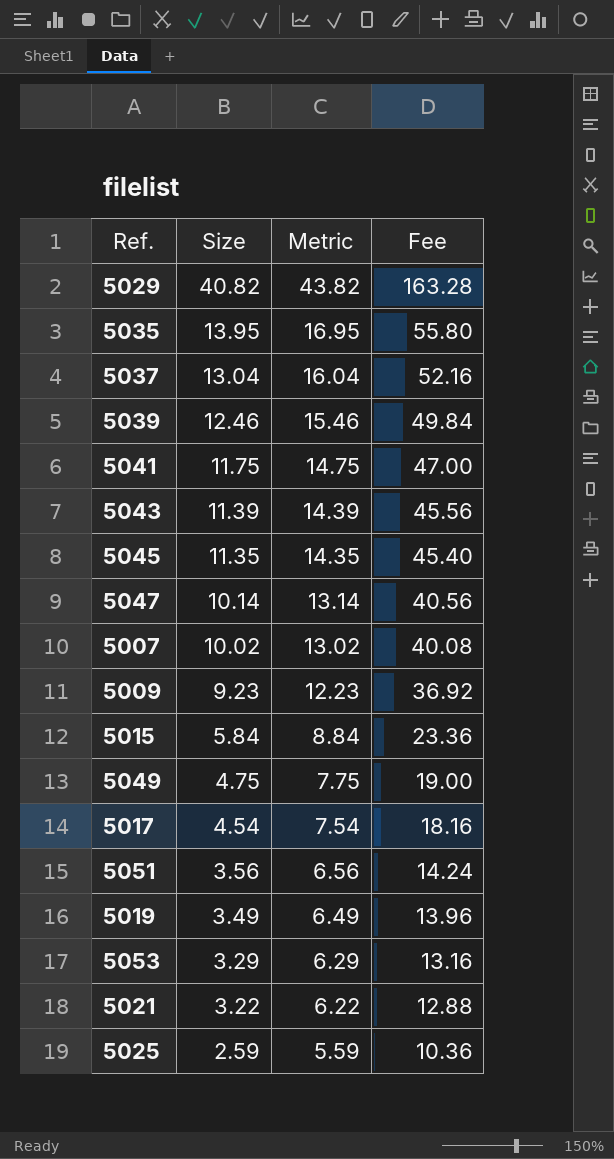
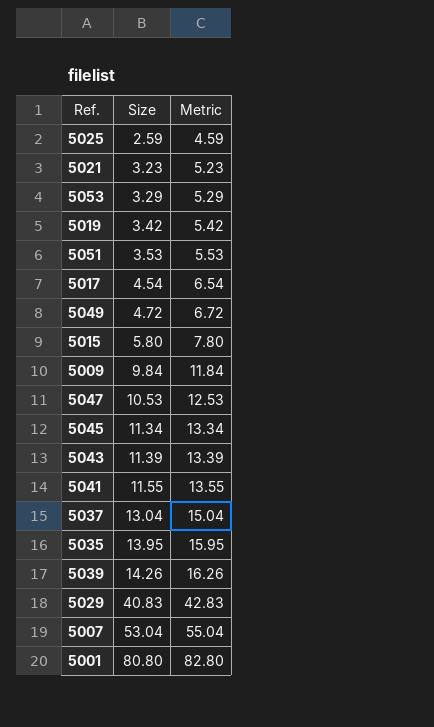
row order: Size descending -> Size ascending
column Fee | formula: [Size] * 4 -> none
column Metric | formula: [Size] + 3 -> [Size] + 2
5021 | Size: 3.22 -> 3.23
5019 | Size: 3.49 -> 3.42
5051 | Size: 3.56 -> 3.53
5049 | Size: 4.75 -> 4.72
5015 | Size: 5.84 -> 5.80
5009 | Size: 9.23 -> 9.84
5047 | Size: 10.14 -> 10.53
5045 | Size: 11.35 -> 11.34
5041 | Size: 11.75 -> 11.55
5039 | Size: 12.46 -> 14.26
5029 | Size: 40.82 -> 40.83
5007 | Size: 10.02 -> 53.04
row 5001: none -> 80.80 | 82.80

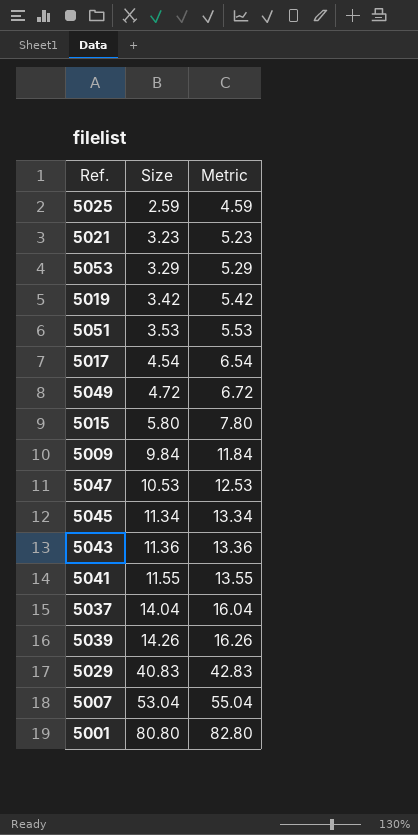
row 5035: 13.95 | 15.95 -> none
5043 | Size: 11.39 -> 11.36
5043 | Metric: 13.39 -> 13.36
5037 | Size: 13.04 -> 14.04
5037 | Metric: 15.04 -> 16.04

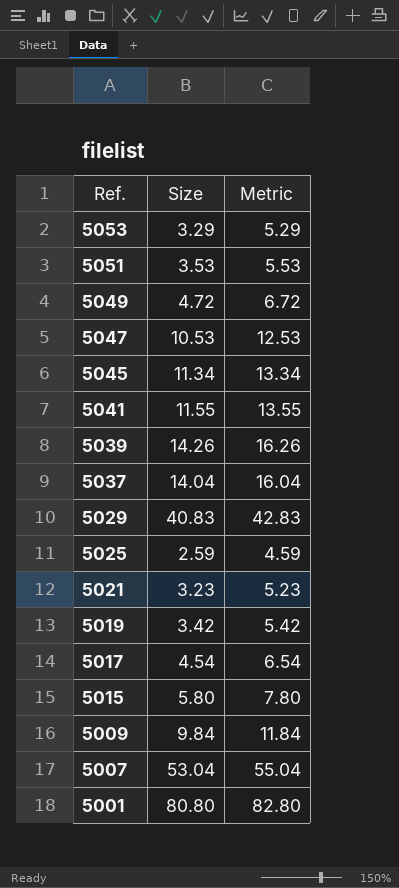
row order: Size ascending -> Ref. descending
row 5043: 11.36 | 13.36 -> none

